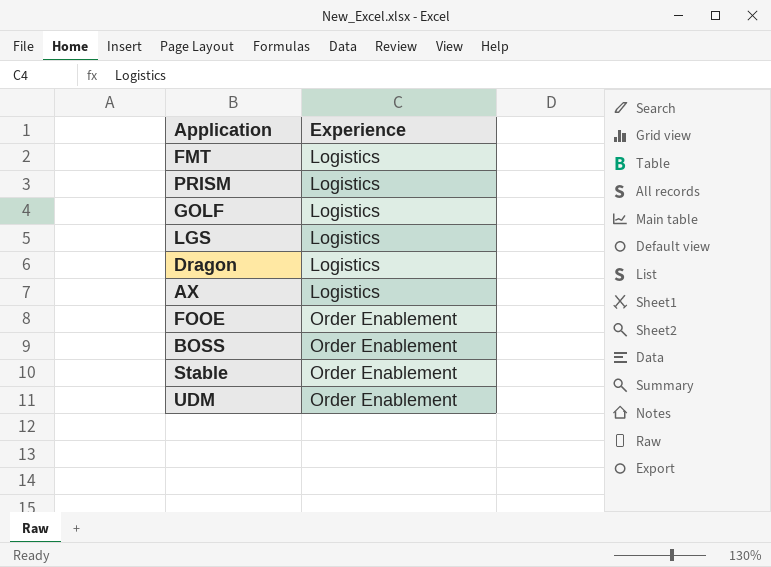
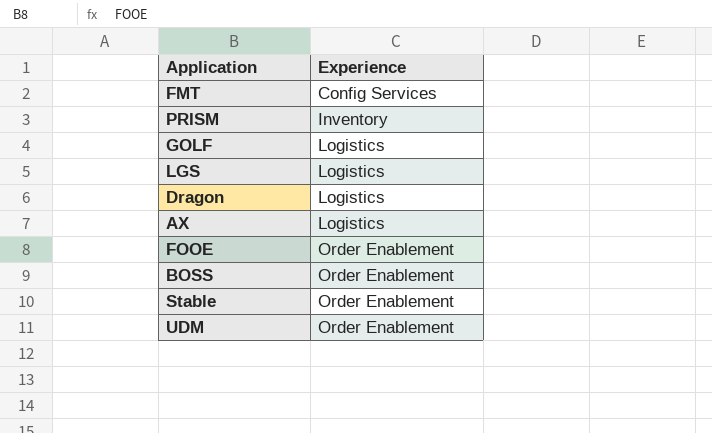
FMT | Experience: Logistics -> Config Services
PRISM | Experience: Logistics -> Inventory

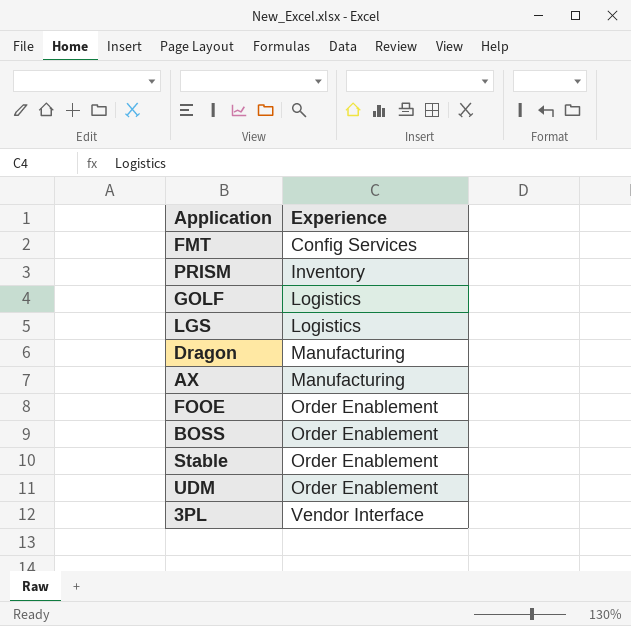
Dragon | Experience: Logistics -> Manufacturing
AX | Experience: Logistics -> Manufacturing
row 3PL: none -> Vendor Interface

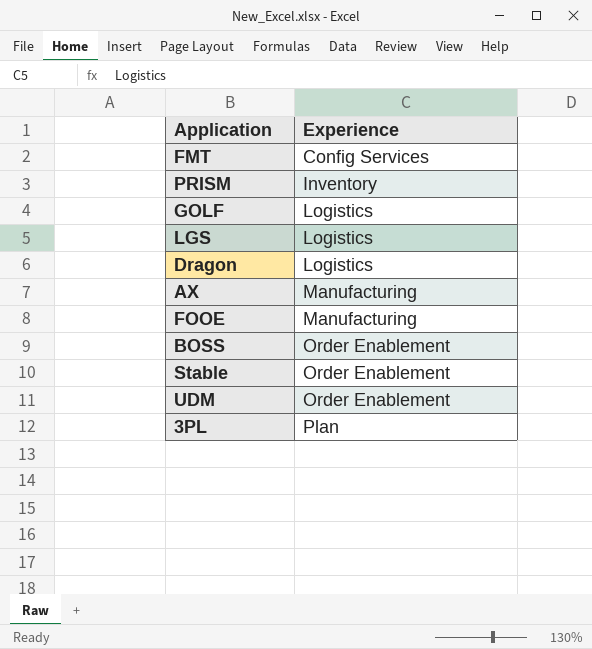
Dragon | Experience: Manufacturing -> Logistics
FOOE | Experience: Order Enablement -> Manufacturing
3PL | Experience: Vendor Interface -> Plan

